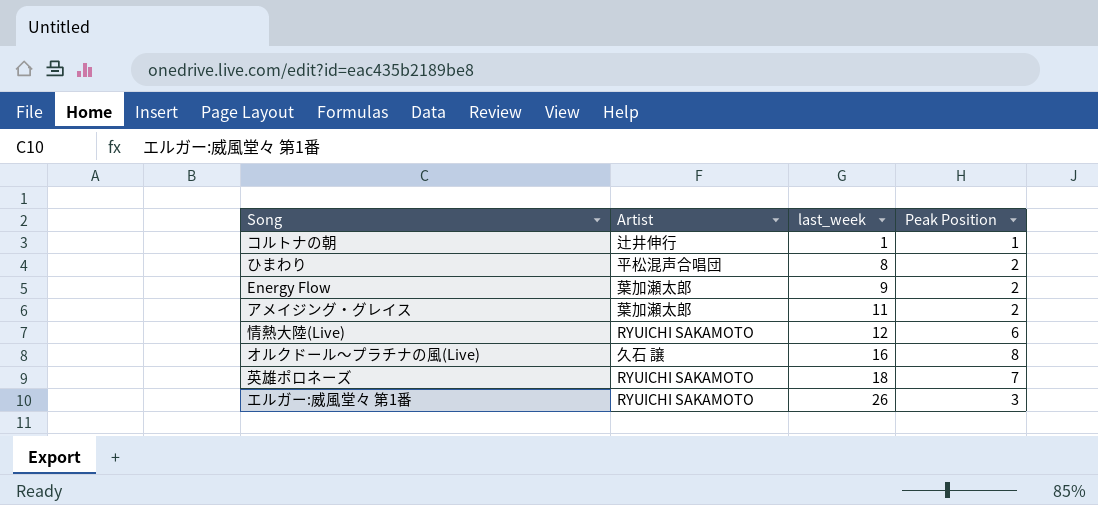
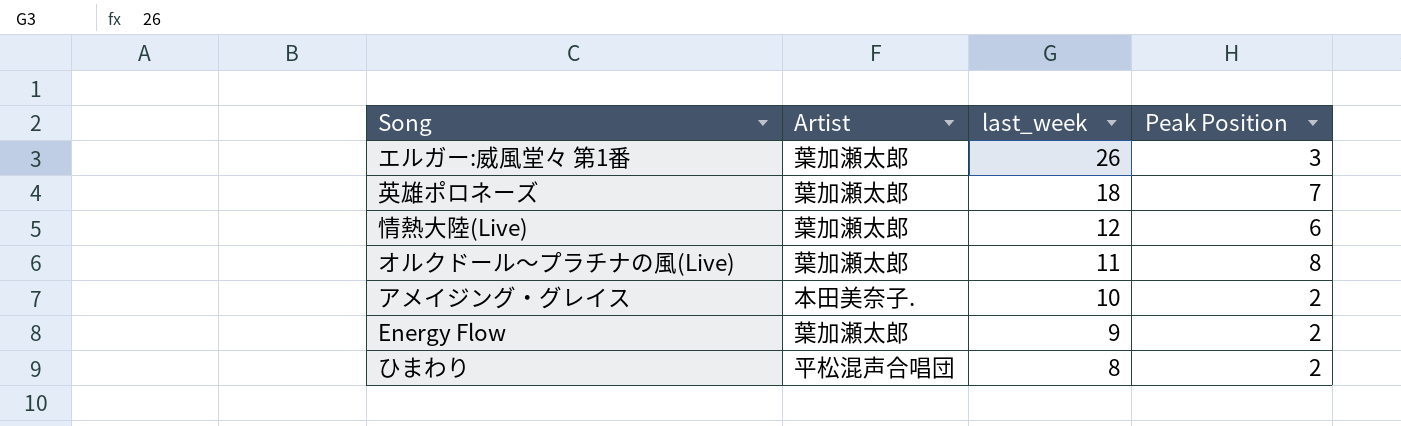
row order: last_week ascending -> last_week descending
row コルトナの朝: 辻井伸行 | 1 | 1 -> none
エルガー:威風堂々 第1番 | Artist: RYUICHI SAKAMOTO -> 葉加瀬太郎
英雄ポロネーズ | Artist: RYUICHI SAKAMOTO -> 葉加瀬太郎
情熱大陸(Live) | Artist: RYUICHI SAKAMOTO -> 葉加瀬太郎
オルクドール〜プラチナの風(Live) | Artist: 久石 譲 -> 葉加瀬太郎
オルクドール〜プラチナの風(Live) | last_week: 16 -> 11
アメイジング・グレイス | Artist: 葉加瀬太郎 -> 本田美奈子.
アメイジング・グレイス | last_week: 11 -> 10

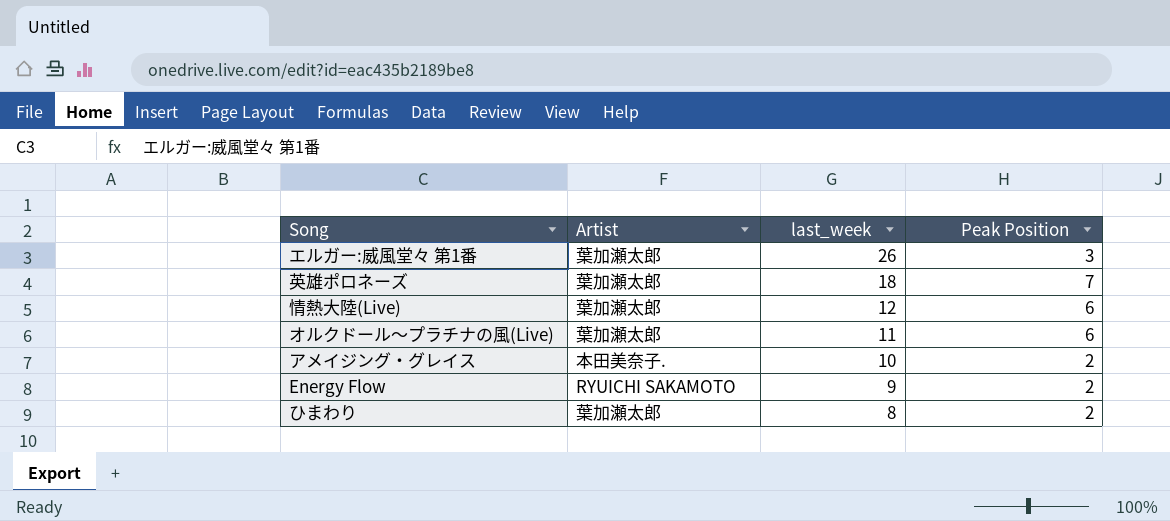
オルクドール〜プラチナの風(Live) | Peak Position: 8 -> 6
Energy Flow | Artist: 葉加瀬太郎 -> RYUICHI SAKAMOTO
ひまわり | Artist: 平松混声合唱団 -> 葉加瀬太郎

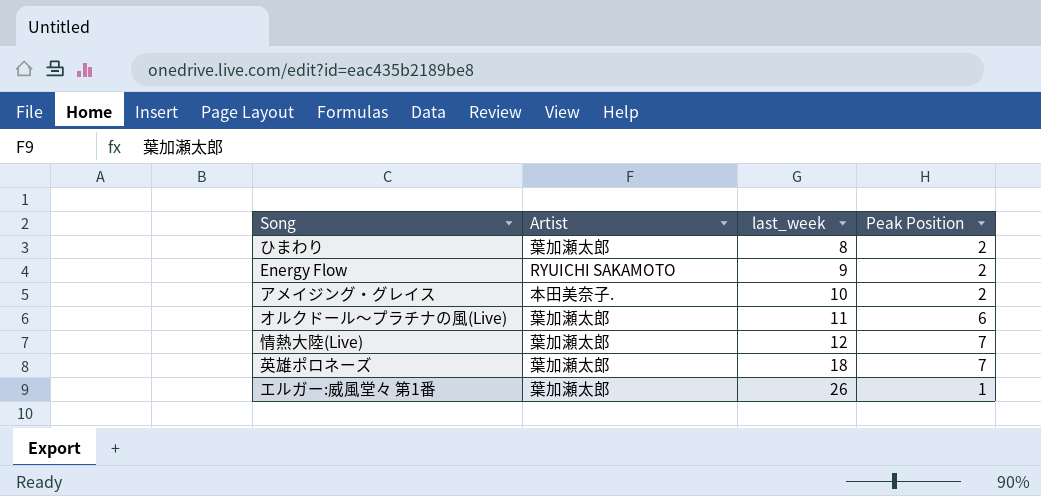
row order: last_week descending -> last_week ascending
情熱大陸(Live) | Peak Position: 6 -> 7
エルガー:威風堂々 第1番 | Peak Position: 3 -> 1

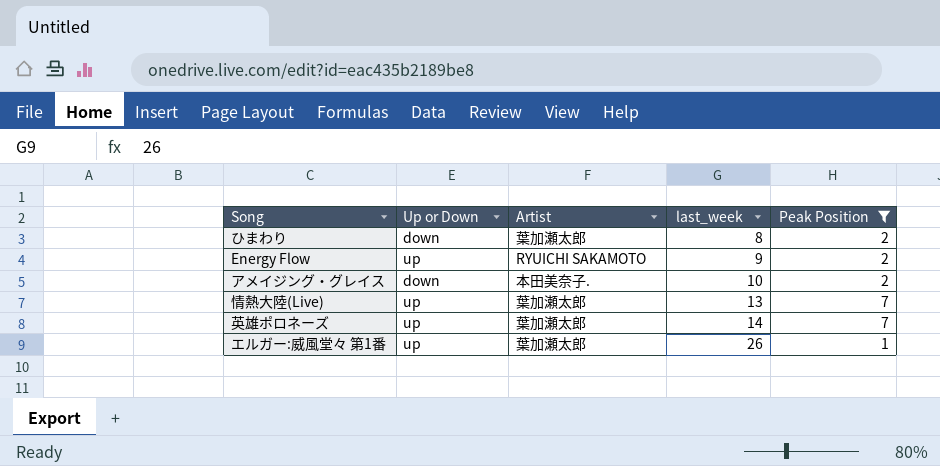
filter: none -> Peak Position != 6
column Up or Down | position: none -> 2
情熱大陸(Live) | last_week: 12 -> 13
英雄ポロネーズ | last_week: 18 -> 14

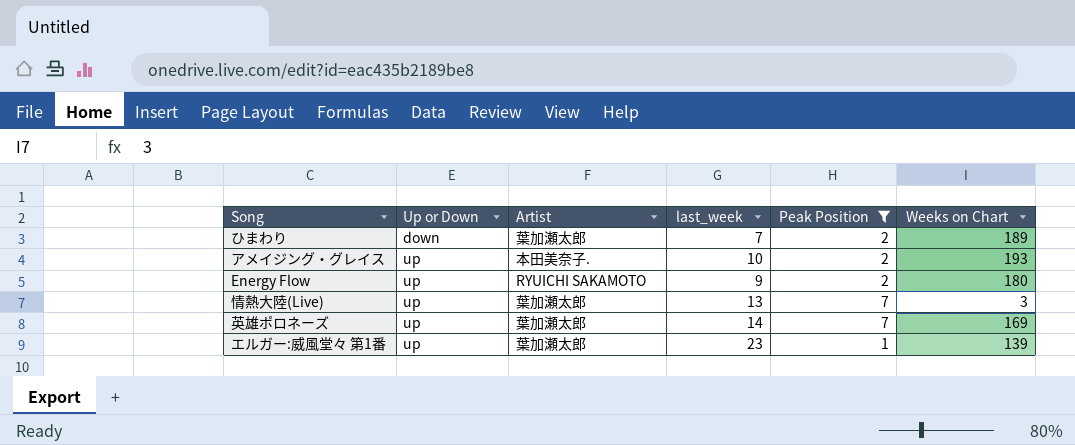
row order: last_week ascending -> Up or Down ascending
column Weeks on Chart | position: none -> 6
ひまわり | last_week: 8 -> 7
アメイジング・グレイス | Up or Down: down -> up
エルガー:威風堂々 第1番 | last_week: 26 -> 23

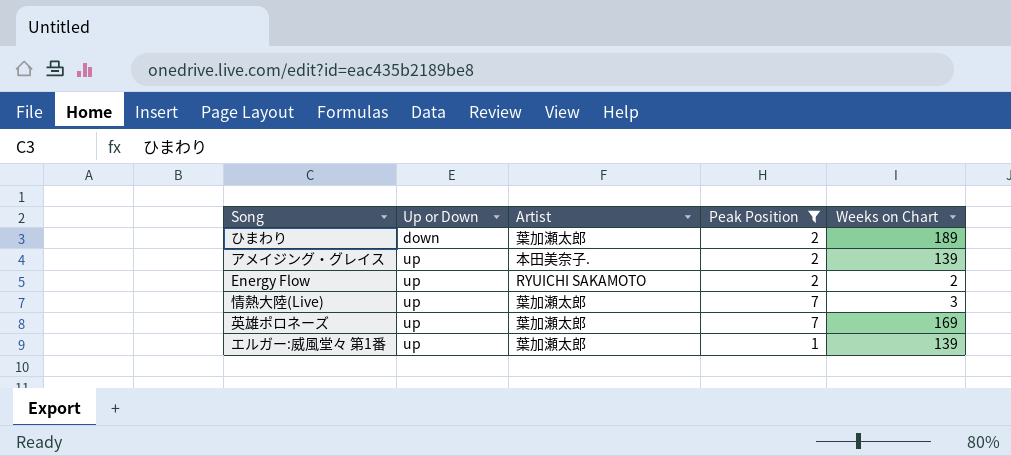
column last_week | position: 4 -> none
アメイジング・グレイス | Weeks on Chart: 193 -> 139
Energy Flow | Weeks on Chart: 180 -> 2

